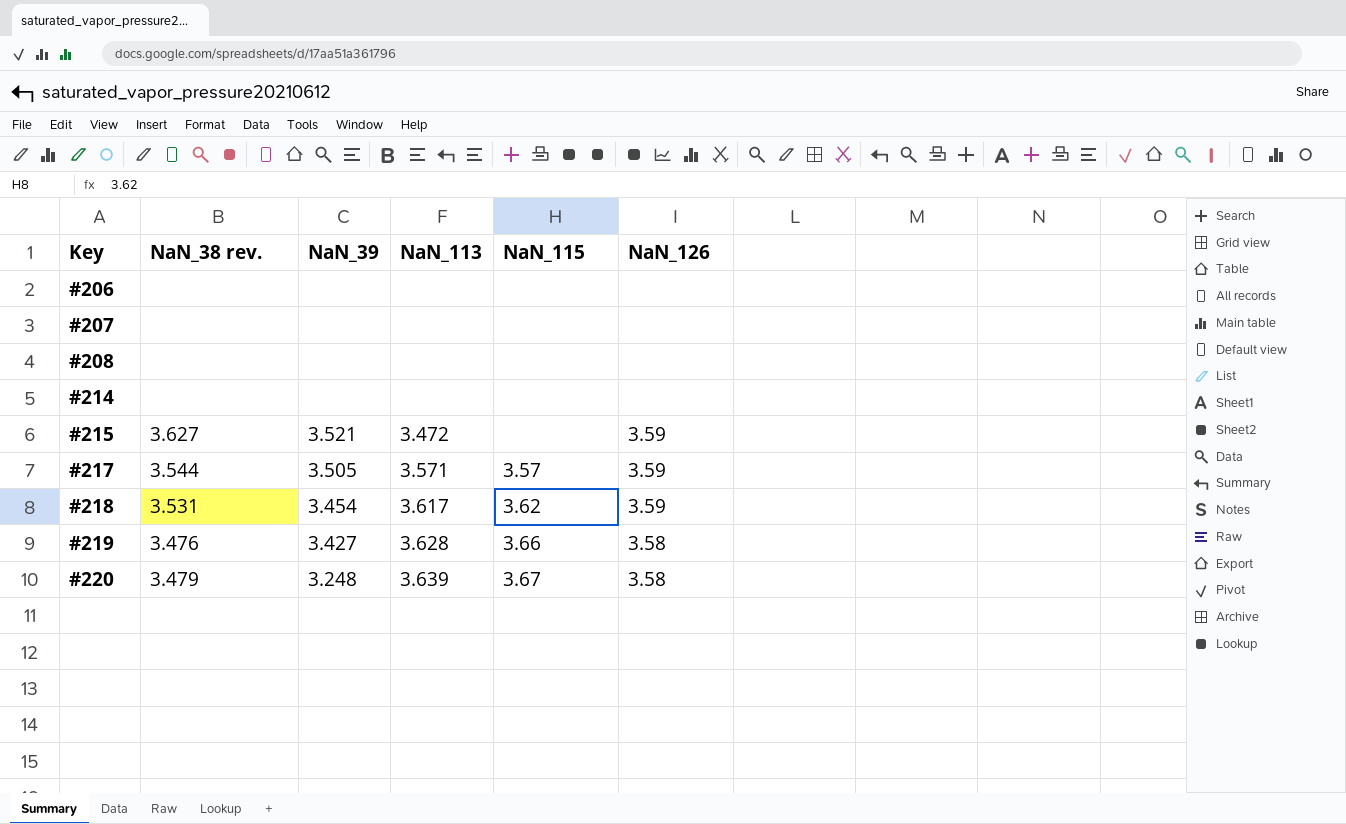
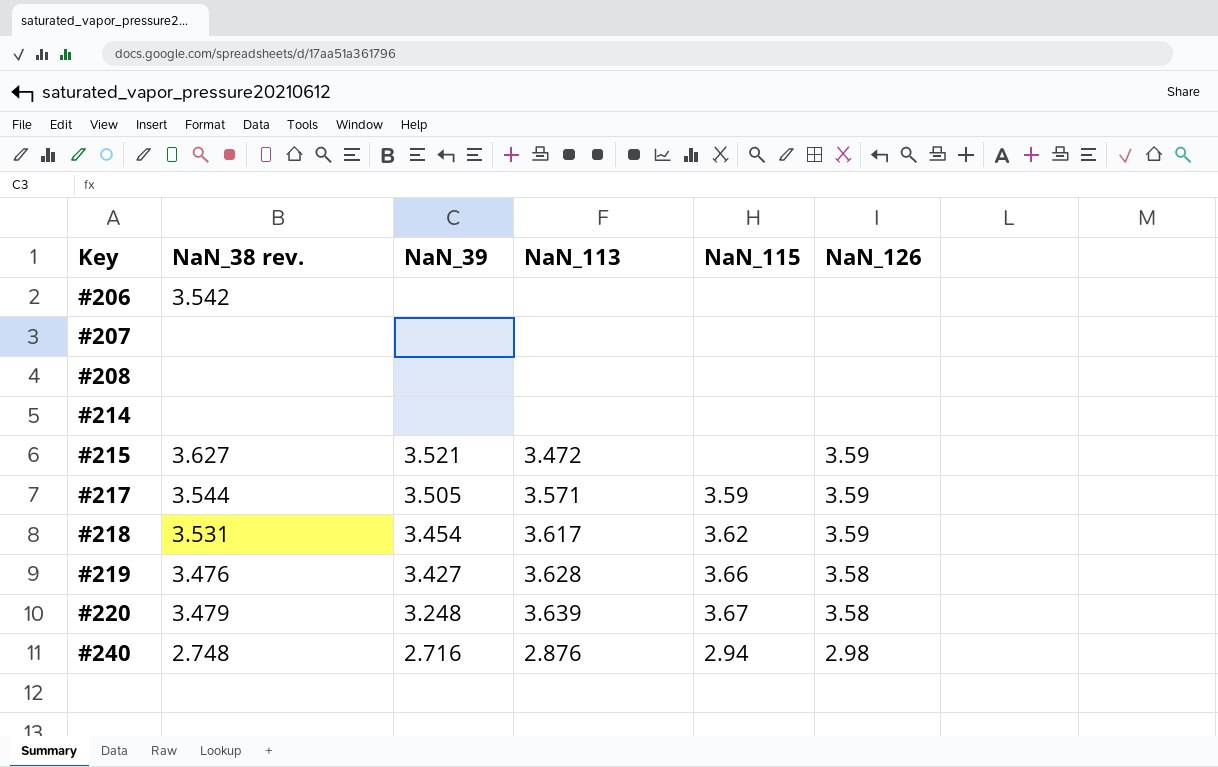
#206 | NaN_38 rev.: none -> 3.542
#217 | NaN_115: 3.57 -> 3.59
row #240: none -> 2.748 | 2.716 | 2.876 | 2.94 | 2.98

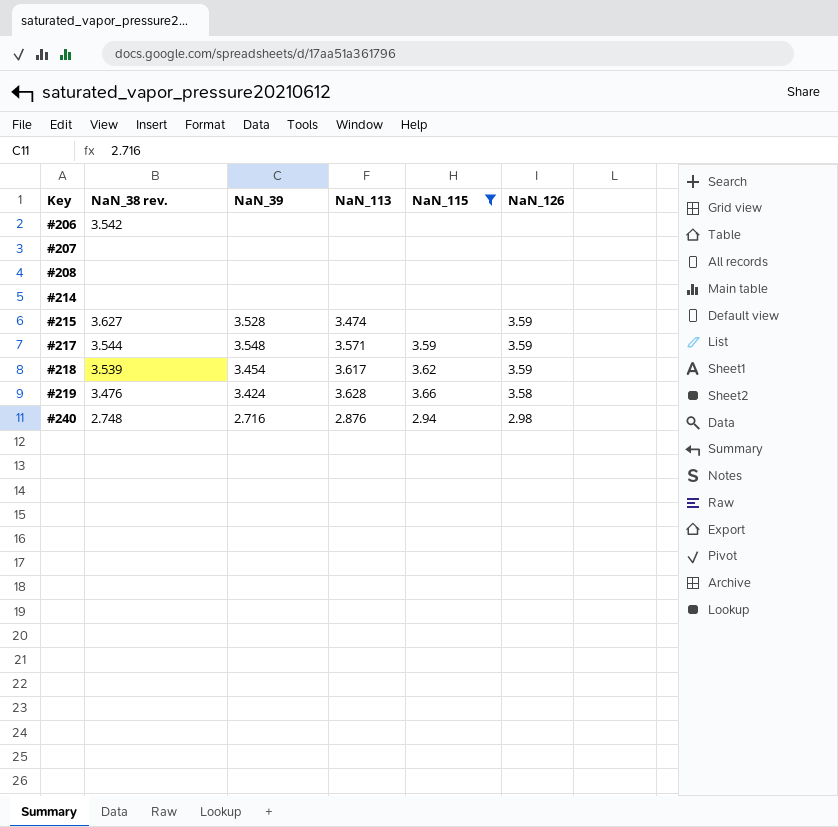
filter: none -> NaN_115 != 3.67
#215 | NaN_39: 3.521 -> 3.528
#215 | NaN_113: 3.472 -> 3.474
#217 | NaN_39: 3.505 -> 3.548
#218 | NaN_38 rev.: 3.531 -> 3.539
#219 | NaN_39: 3.427 -> 3.424

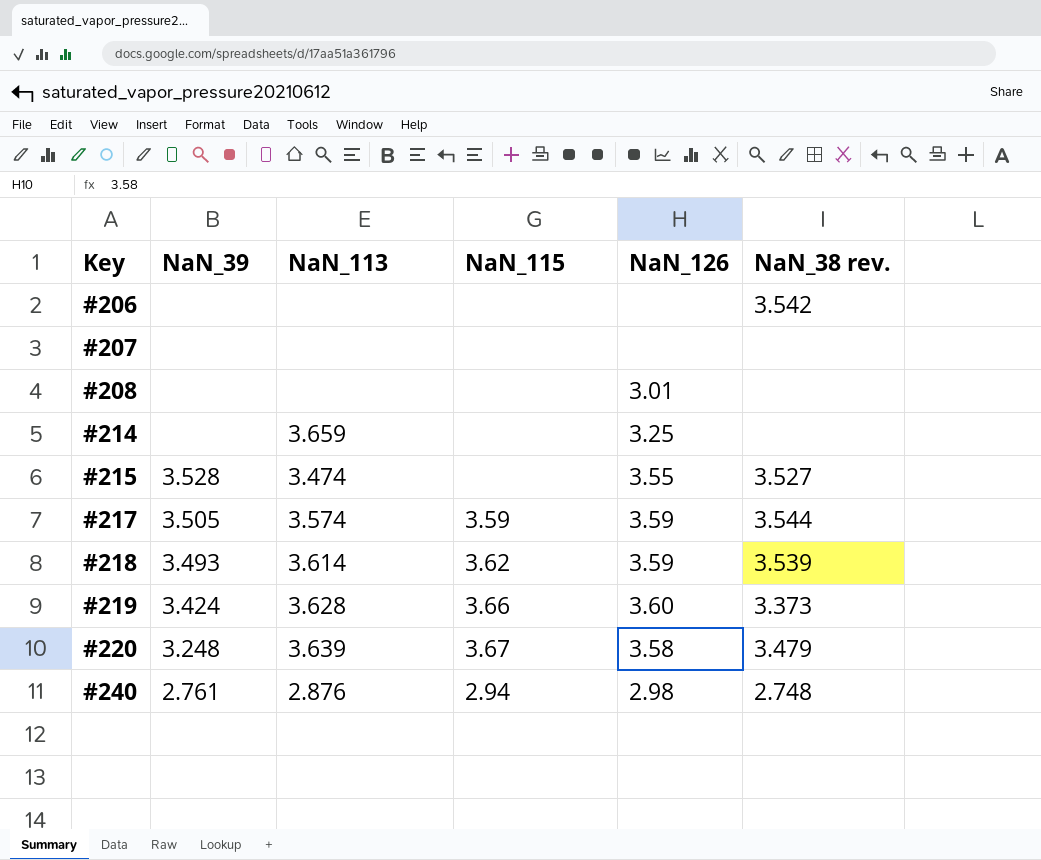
filter: NaN_115 != 3.67 -> none
column NaN_38 rev. | position: 2 -> 6
#208 | NaN_126: none -> 3.01
#214 | NaN_113: none -> 3.659
#214 | NaN_126: none -> 3.25
#215 | NaN_126: 3.59 -> 3.55
#215 | NaN_38 rev.: 3.627 -> 3.527
#217 | NaN_39: 3.548 -> 3.505
#217 | NaN_113: 3.571 -> 3.574
#218 | NaN_39: 3.454 -> 3.493
#218 | NaN_113: 3.617 -> 3.614
#219 | NaN_126: 3.58 -> 3.60
#219 | NaN_38 rev.: 3.476 -> 3.373
#240 | NaN_39: 2.716 -> 2.761

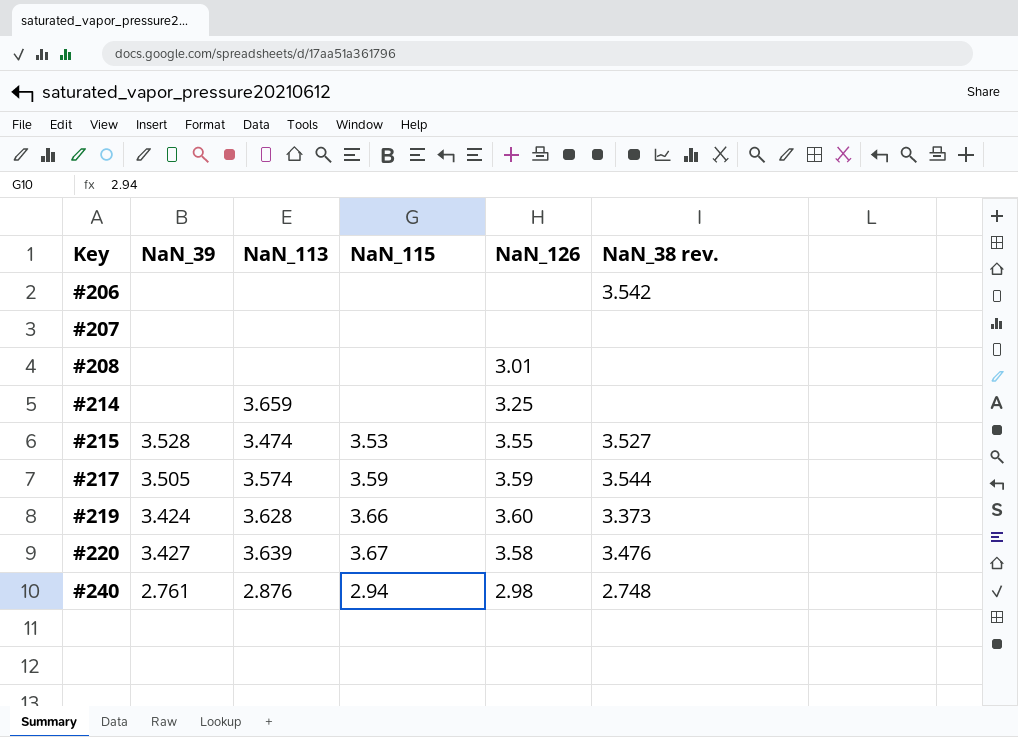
row #218: 3.493 | 3.614 | 3.62 | 3.59 | 3.539 -> none
#215 | NaN_115: none -> 3.53
#220 | NaN_39: 3.248 -> 3.427
#220 | NaN_38 rev.: 3.479 -> 3.476

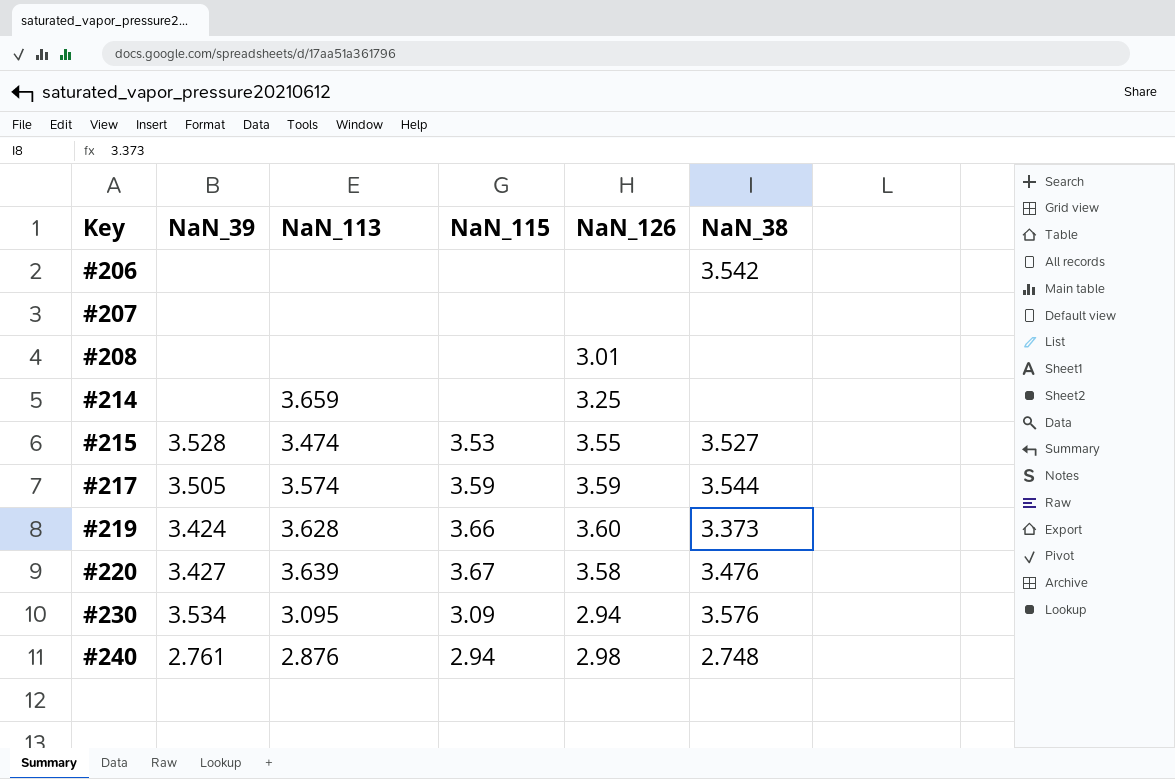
column name: NaN_38 rev. -> NaN_38
row #230: none -> 3.534 | 3.095 | 3.09 | 2.94 | 3.576

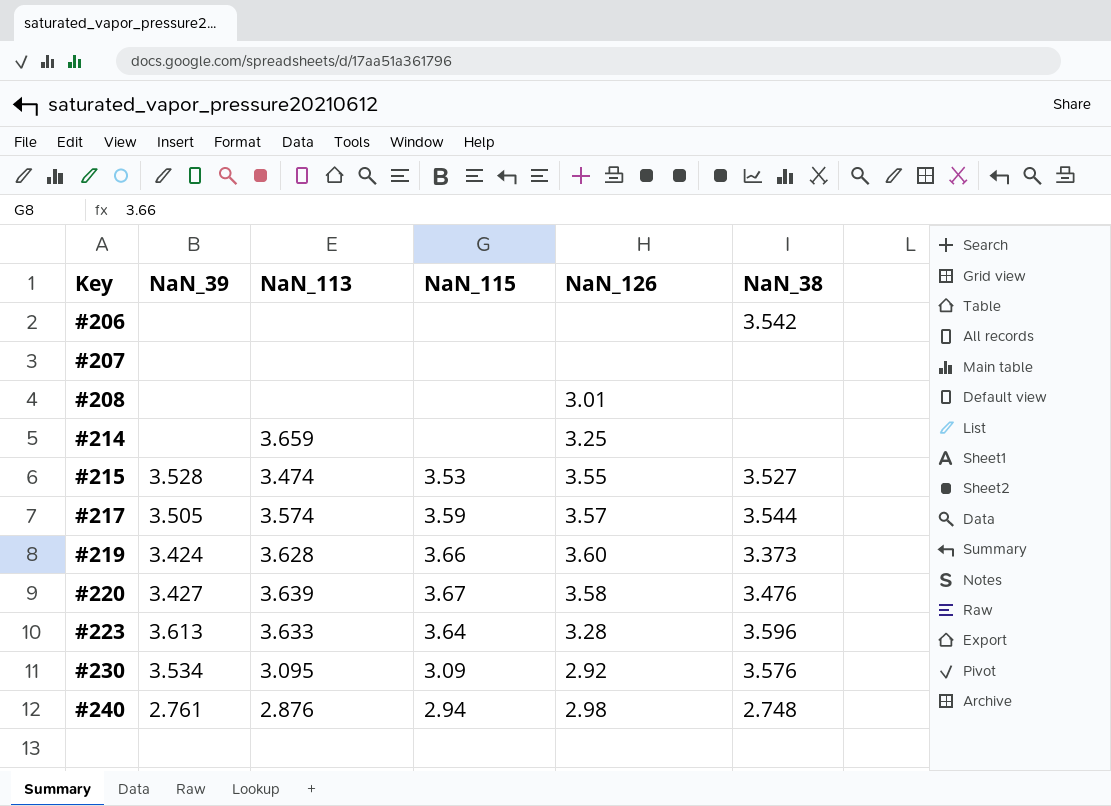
#217 | NaN_126: 3.59 -> 3.57
row #223: none -> 3.613 | 3.633 | 3.64 | 3.28 | 3.596
#230 | NaN_126: 2.94 -> 2.92

